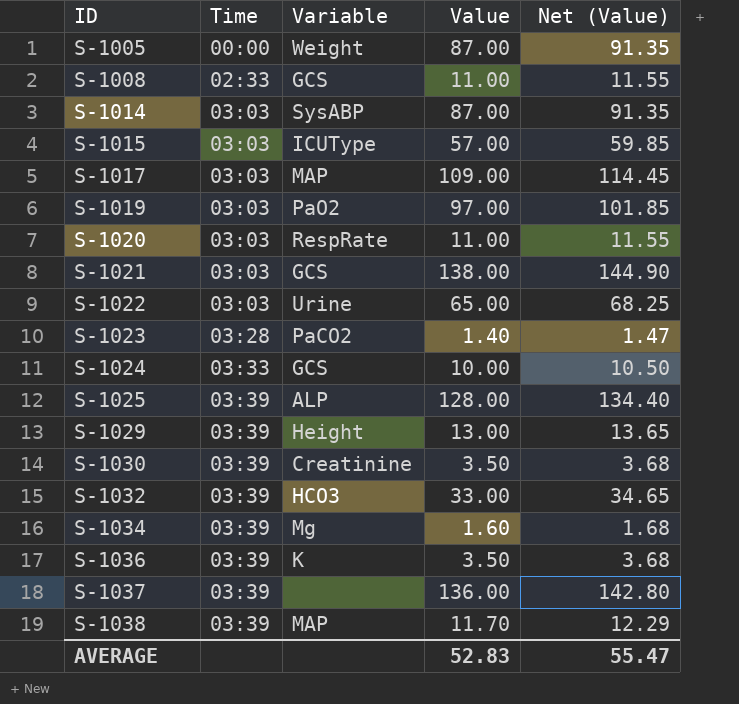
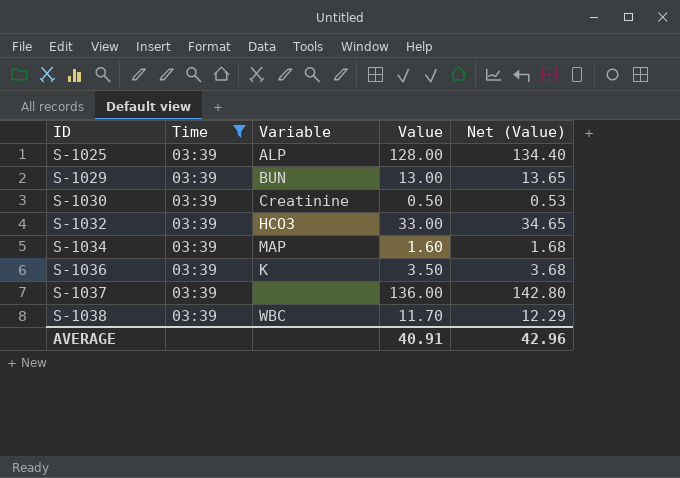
filter: none -> Time = 03:39
S-1029 | Variable: Height -> BUN
S-1030 | Value: 3.50 -> 0.50
S-1030 | Net (Value): 3.68 -> 0.53
S-1034 | Variable: Mg -> MAP
S-1038 | Variable: MAP -> WBC
AVERAGE | Value: 52.83 -> 40.91
AVERAGE | Net (Value): 55.47 -> 42.96

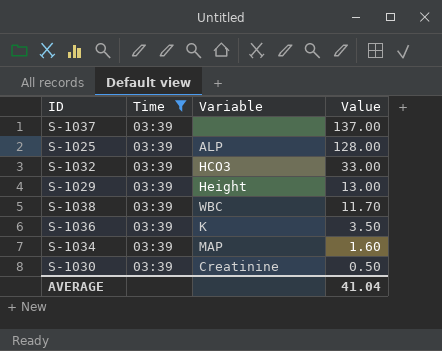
row order: ID ascending -> Value descending
column Net (Value) | formula: [Value] * 1.05 -> none
S-1037 | Value: 136.00 -> 137.00
S-1029 | Variable: BUN -> Height
AVERAGE | Value: 40.91 -> 41.04

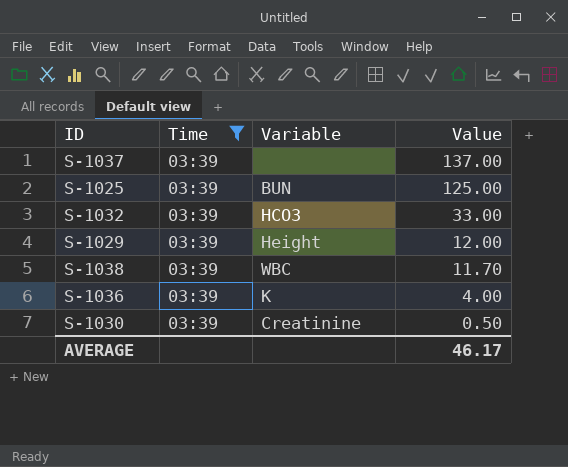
row S-1034: 03:39 | MAP | 1.60 -> none
S-1025 | Variable: ALP -> BUN
S-1025 | Value: 128.00 -> 125.00
S-1029 | Value: 13.00 -> 12.00
S-1036 | Value: 3.50 -> 4.00
AVERAGE | Value: 41.04 -> 46.17

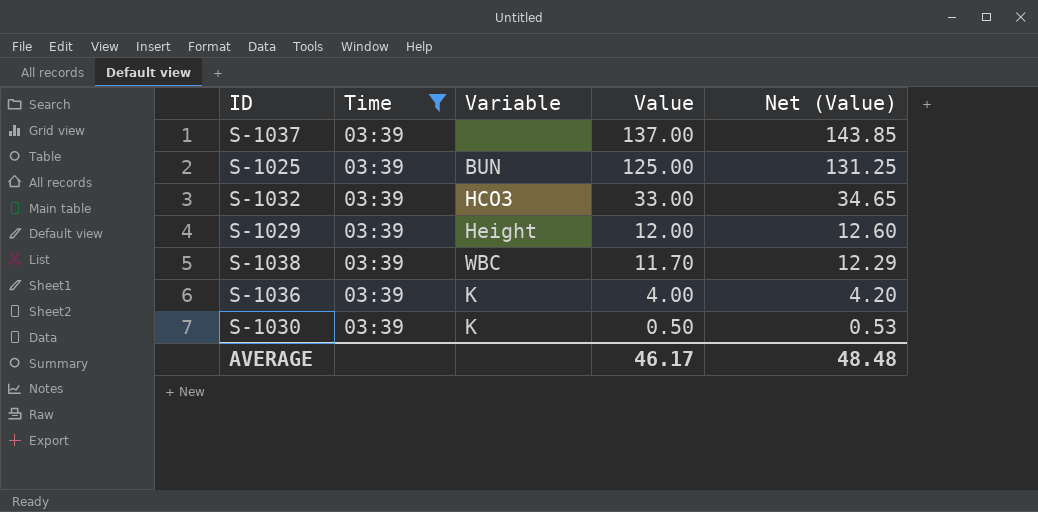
column Net (Value) | formula: none -> [Value] * 1.05
S-1030 | Variable: Creatinine -> K

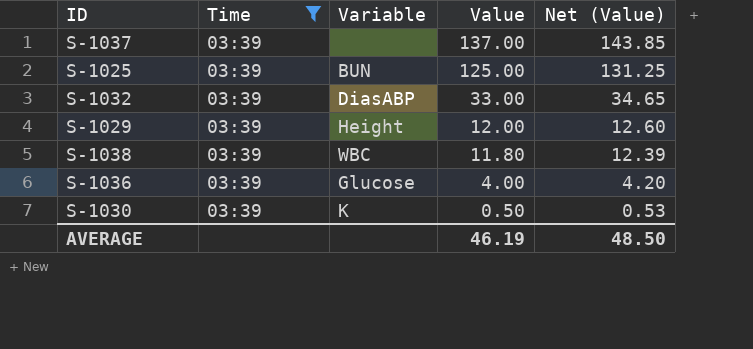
S-1032 | Variable: HCO3 -> DiasABP
S-1038 | Value: 11.70 -> 11.80
S-1038 | Net (Value): 12.29 -> 12.39
S-1036 | Variable: K -> Glucose
AVERAGE | Value: 46.17 -> 46.19
AVERAGE | Net (Value): 48.48 -> 48.50

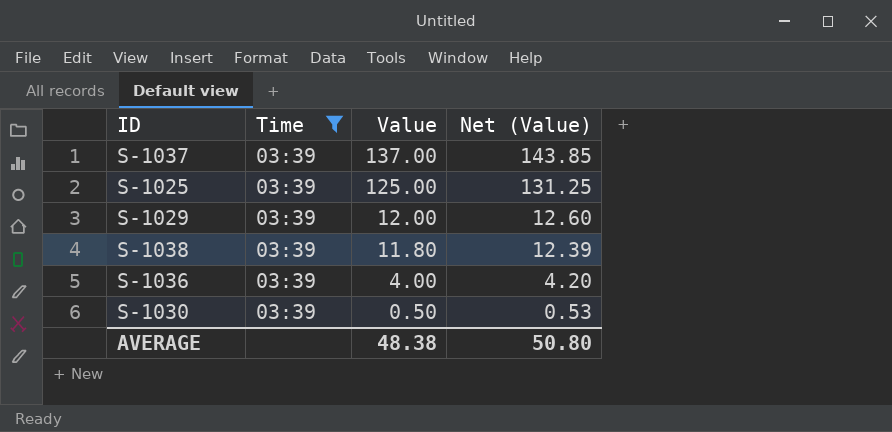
column Variable | position: 3 -> none
row S-1032: 03:39 | DiasABP | 33.00 | 34.65 -> none
AVERAGE | Value: 46.19 -> 48.38
AVERAGE | Net (Value): 48.50 -> 50.80

